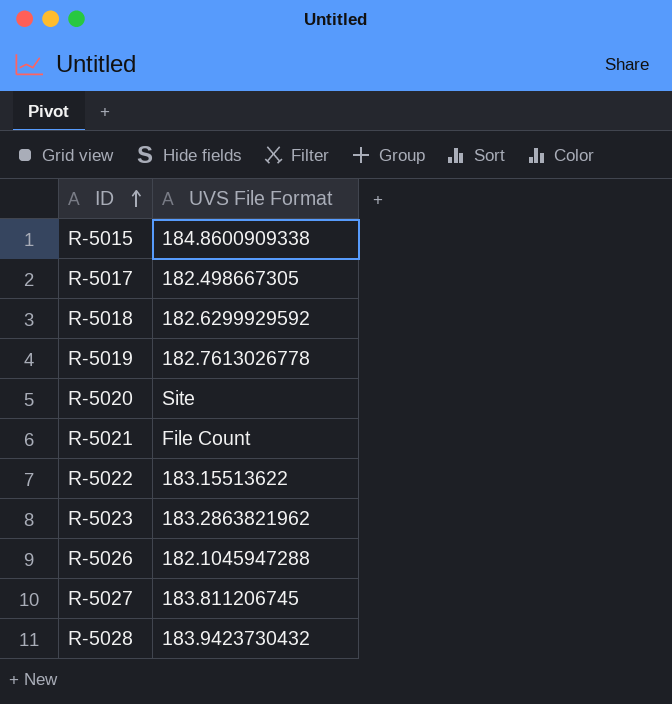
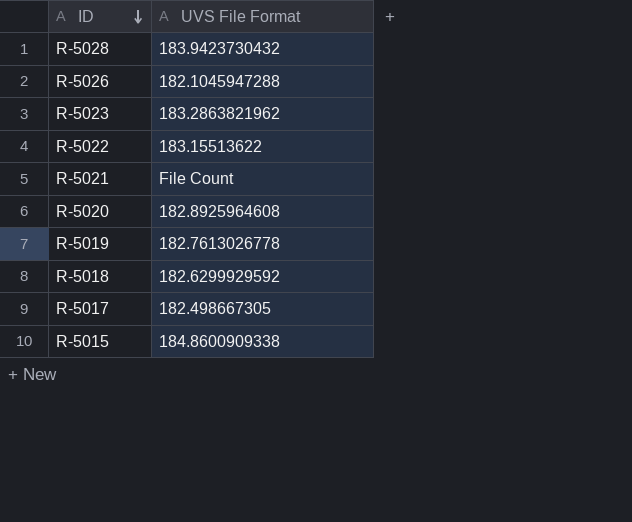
row order: ID ascending -> ID descending
row R-5027: 183.811206745 -> none
R-5020 | UVS File Format: Site -> 182.8925964608

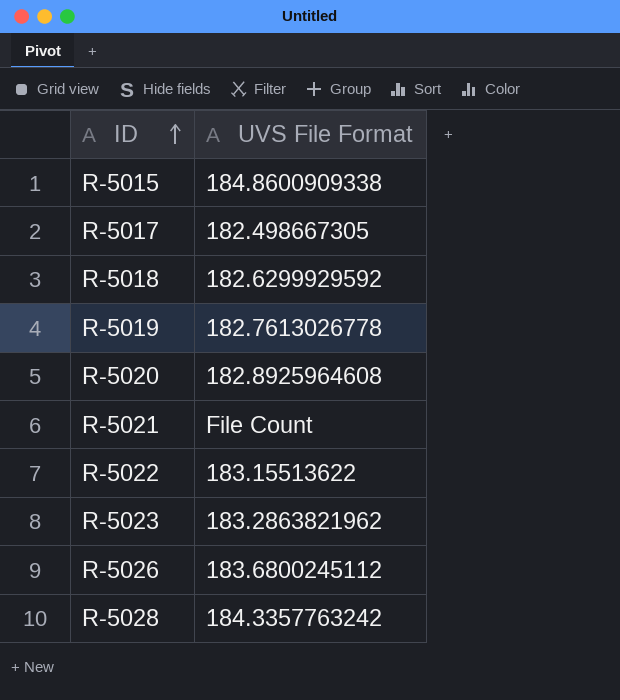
row order: ID descending -> ID ascending
R-5026 | UVS File Format: 182.1045947288 -> 183.6800245112
R-5028 | UVS File Format: 183.9423730432 -> 184.3357763242

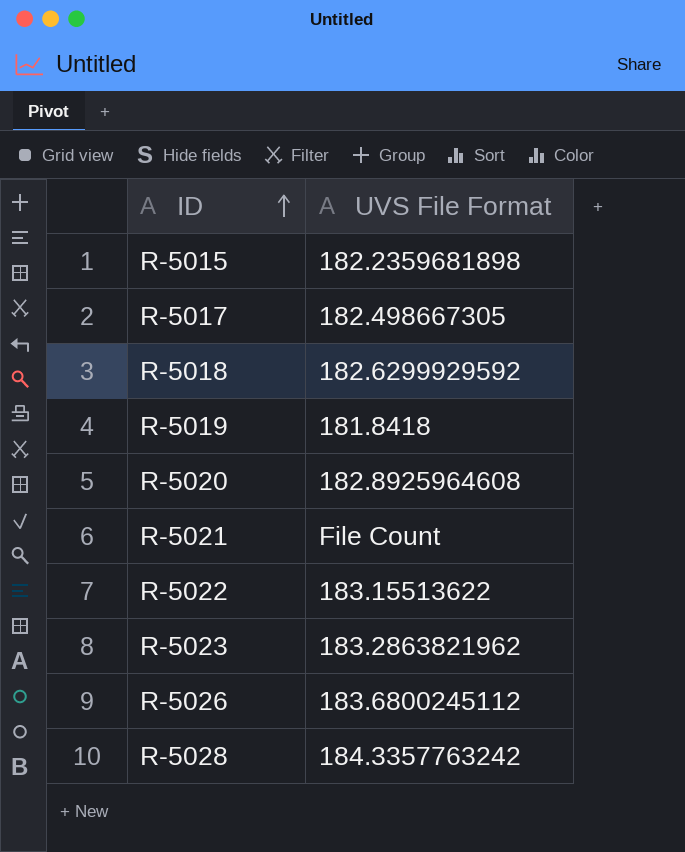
R-5015 | UVS File Format: 184.8600909338 -> 182.2359681898
R-5019 | UVS File Format: 182.7613026778 -> 181.8418

